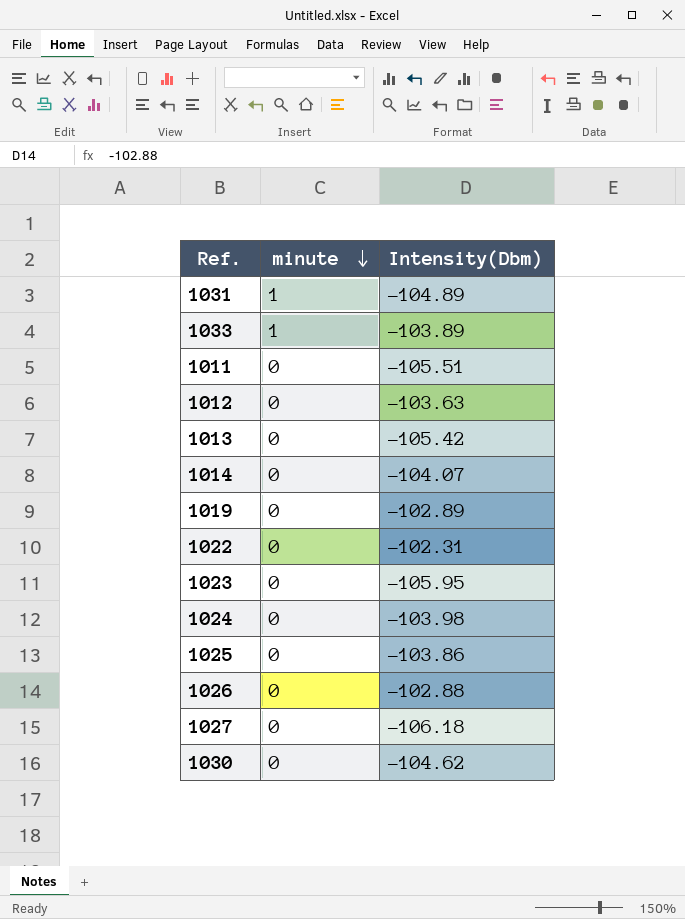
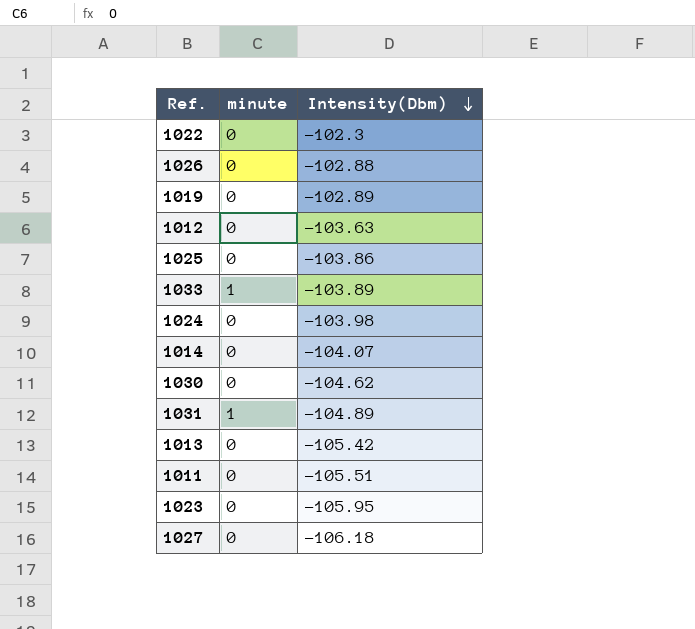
row order: minute descending -> Intensity(Dbm) descending
1022 | Intensity(Dbm): -102.31 -> -102.3

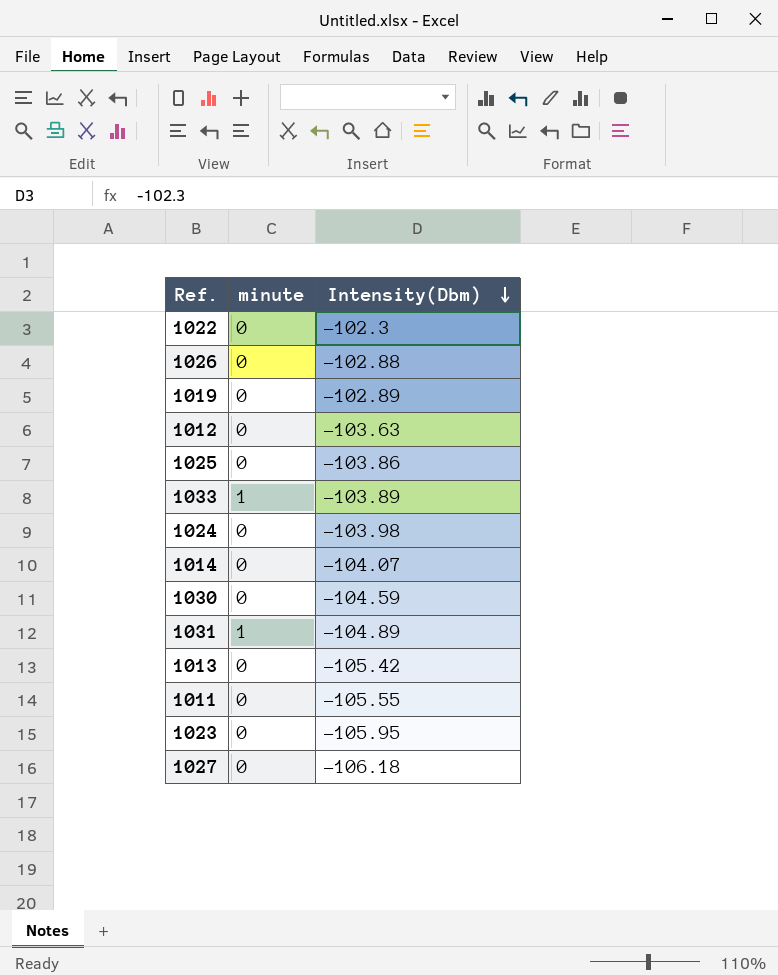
1030 | Intensity(Dbm): -104.62 -> -104.59
1011 | Intensity(Dbm): -105.51 -> -105.55

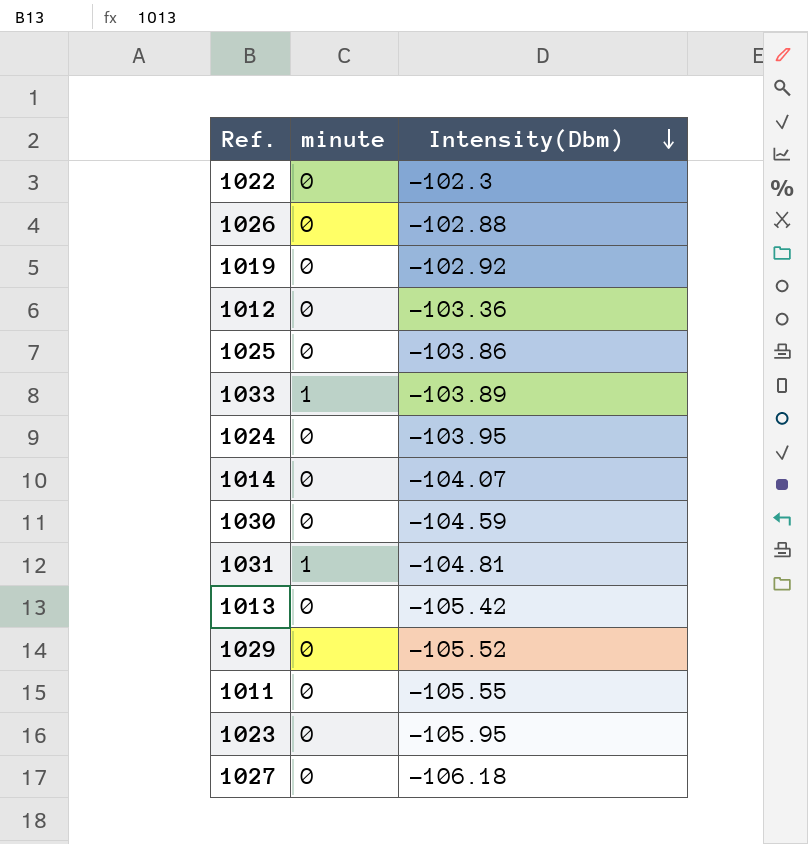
1019 | Intensity(Dbm): -102.89 -> -102.92
1012 | Intensity(Dbm): -103.63 -> -103.36
1024 | Intensity(Dbm): -103.98 -> -103.95
1031 | Intensity(Dbm): -104.89 -> -104.81
row 1029: none -> 0 | -105.52

